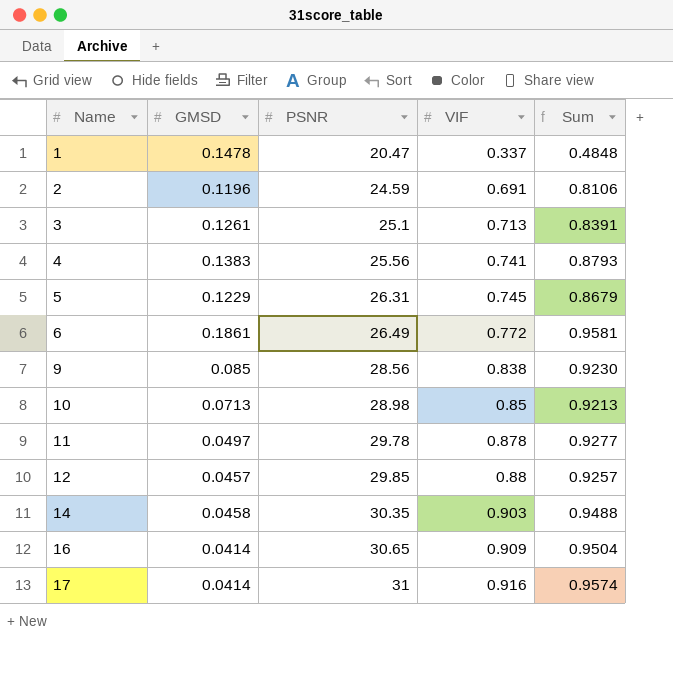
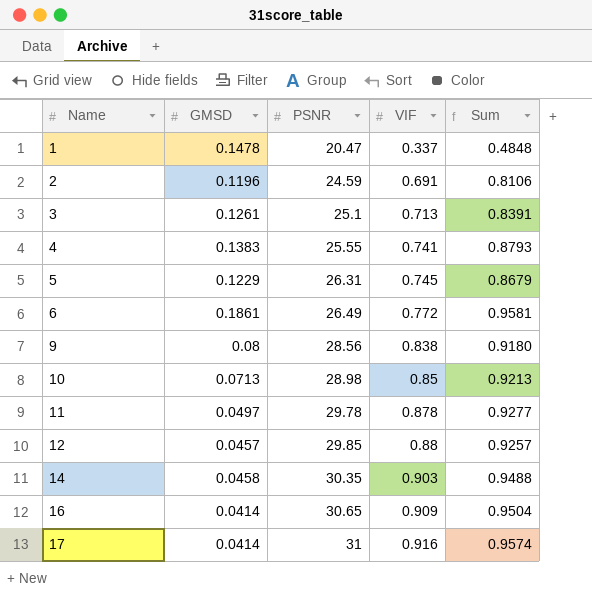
4 | PSNR: 25.56 -> 25.55
9 | GMSD: 0.085 -> 0.08
9 | Sum: 0.9230 -> 0.9180

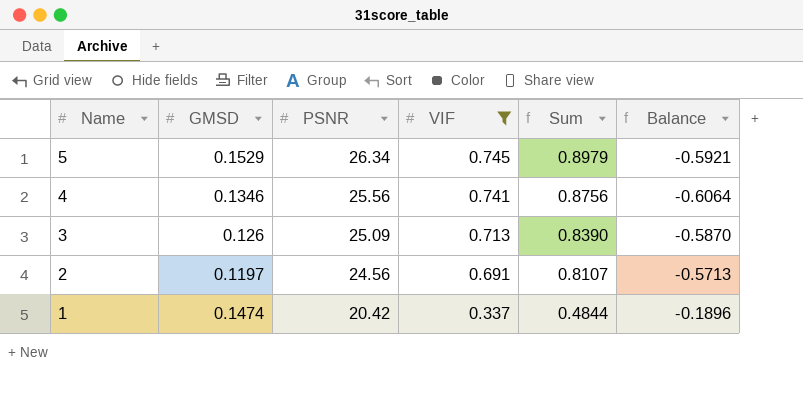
filter: none -> VIF <= 0.745
row order: Name ascending -> Name descending
column Balance | formula: none -> [GMSD] - [VIF]
5 | GMSD: 0.1229 -> 0.1529
5 | PSNR: 26.31 -> 26.34
5 | Sum: 0.8679 -> 0.8979
4 | GMSD: 0.1383 -> 0.1346
4 | PSNR: 25.55 -> 25.56
4 | Sum: 0.8793 -> 0.8756
3 | GMSD: 0.1261 -> 0.126
3 | PSNR: 25.1 -> 25.09
3 | Sum: 0.8391 -> 0.8390
2 | GMSD: 0.1196 -> 0.1197
2 | PSNR: 24.59 -> 24.56
2 | Sum: 0.8106 -> 0.8107
1 | GMSD: 0.1478 -> 0.1474
1 | PSNR: 20.47 -> 20.42
1 | Sum: 0.4848 -> 0.4844

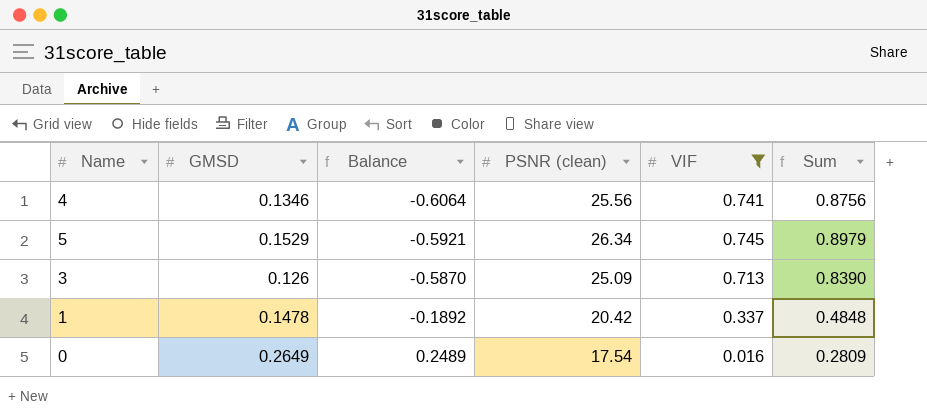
row order: Name descending -> Balance ascending
column Balance | position: 6 -> 3
column name: PSNR -> PSNR (clean)
row 2: 0.1197 | 24.56 | 0.691 | 0.8107 | -0.5713 -> none
1 | GMSD: 0.1474 -> 0.1478
1 | Balance: -0.1896 -> -0.1892
1 | Sum: 0.4844 -> 0.4848
row 0: none -> 0.2649 | 0.2489 | 17.54 | 0.016 | 0.2809

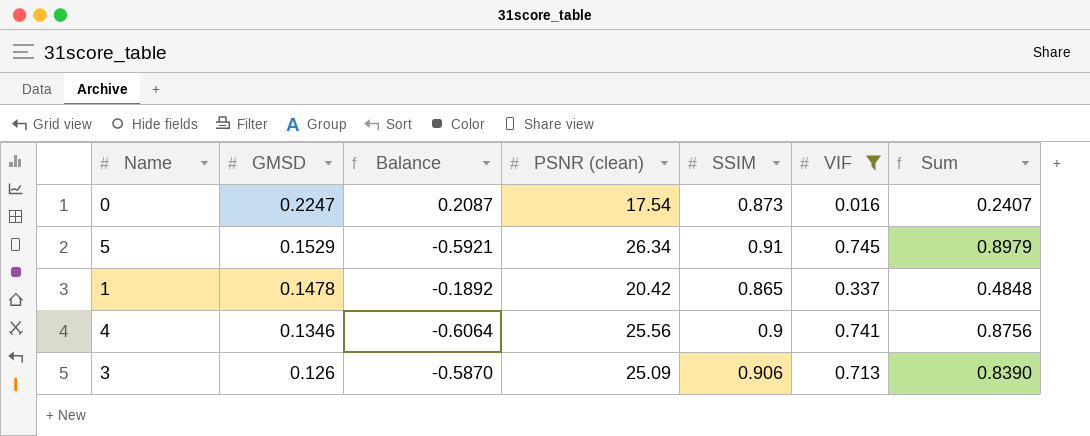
row order: Balance ascending -> GMSD descending
column SSIM | position: none -> 5
0 | GMSD: 0.2649 -> 0.2247
0 | Balance: 0.2489 -> 0.2087
0 | Sum: 0.2809 -> 0.2407

